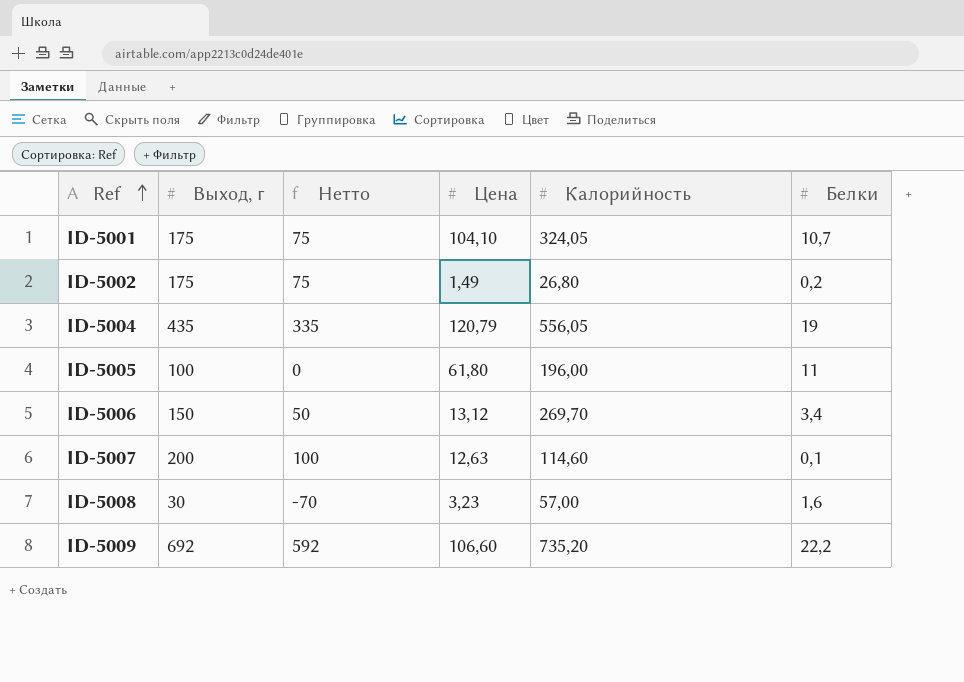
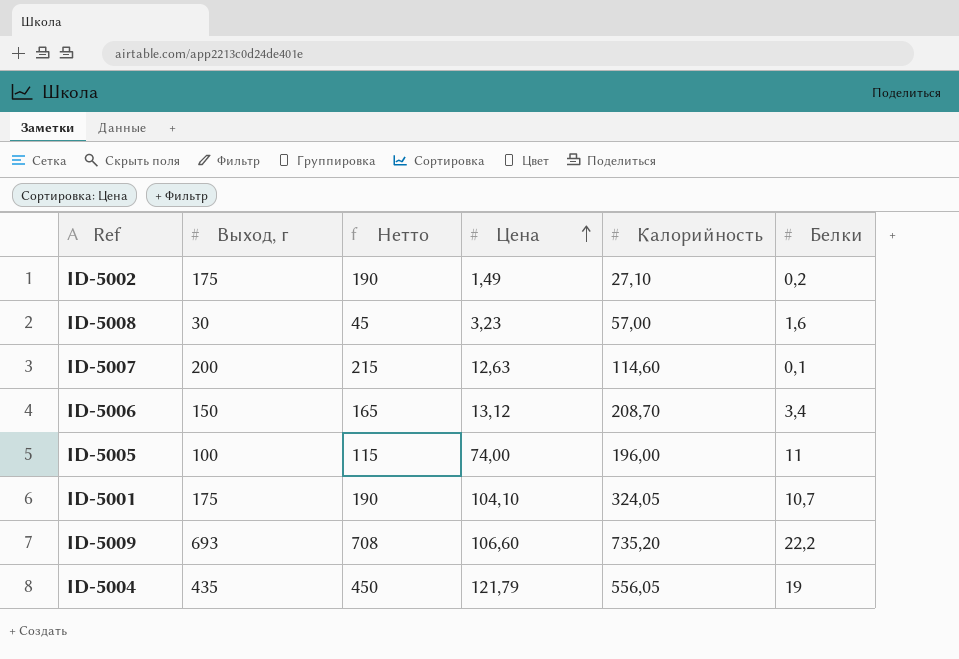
row order: Ref ascending -> Цена ascending
column Нетто | formula: [Выход, г] - 100 -> [Выход, г] + 15
ID-5002 | Калорийность: 26,80 -> 27,10
ID-5006 | Калорийность: 269,70 -> 208,70
ID-5005 | Цена: 61,80 -> 74,00
ID-5009 | Выход, г: 692 -> 693
ID-5004 | Цена: 120,79 -> 121,79

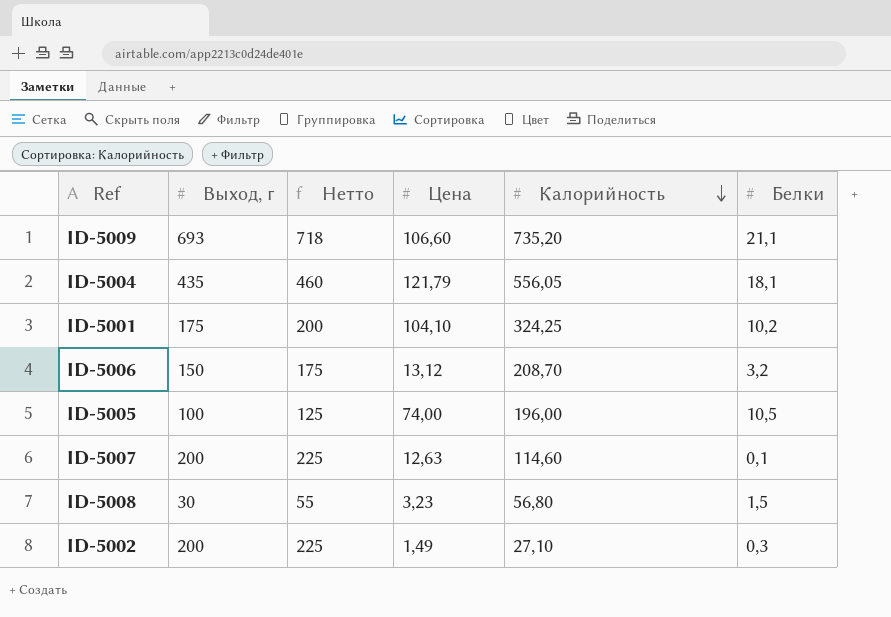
row order: Цена ascending -> Калорийность descending
column Нетто | formula: [Выход, г] + 15 -> [Выход, г] + 25
ID-5009 | Белки: 22,2 -> 21,1
ID-5004 | Белки: 19 -> 18,1
ID-5001 | Калорийность: 324,05 -> 324,25
ID-5001 | Белки: 10,7 -> 10,2
ID-5006 | Белки: 3,4 -> 3,2
ID-5005 | Белки: 11 -> 10,5
ID-5008 | Калорийность: 57,00 -> 56,80
ID-5008 | Белки: 1,6 -> 1,5
ID-5002 | Выход, г: 175 -> 200
ID-5002 | Белки: 0,2 -> 0,3

